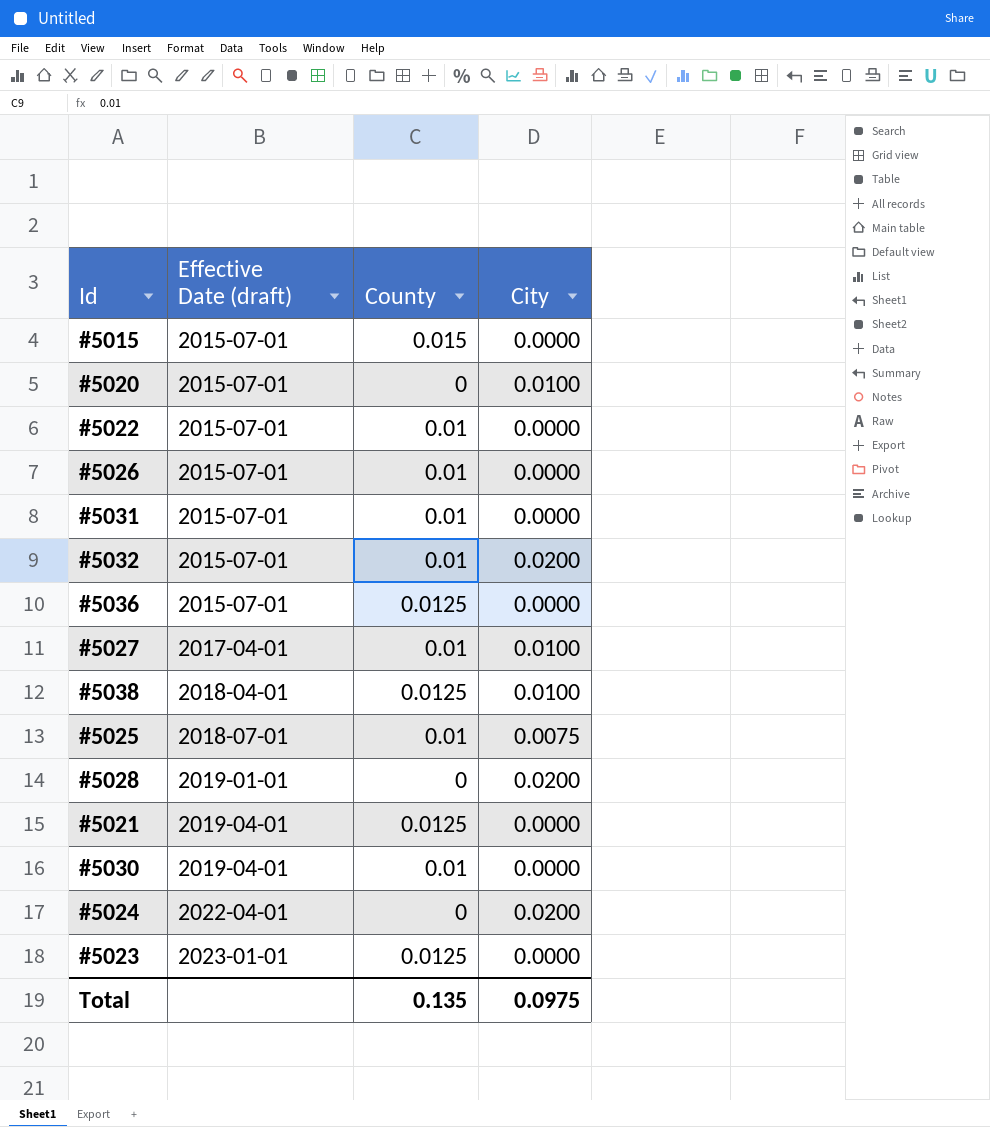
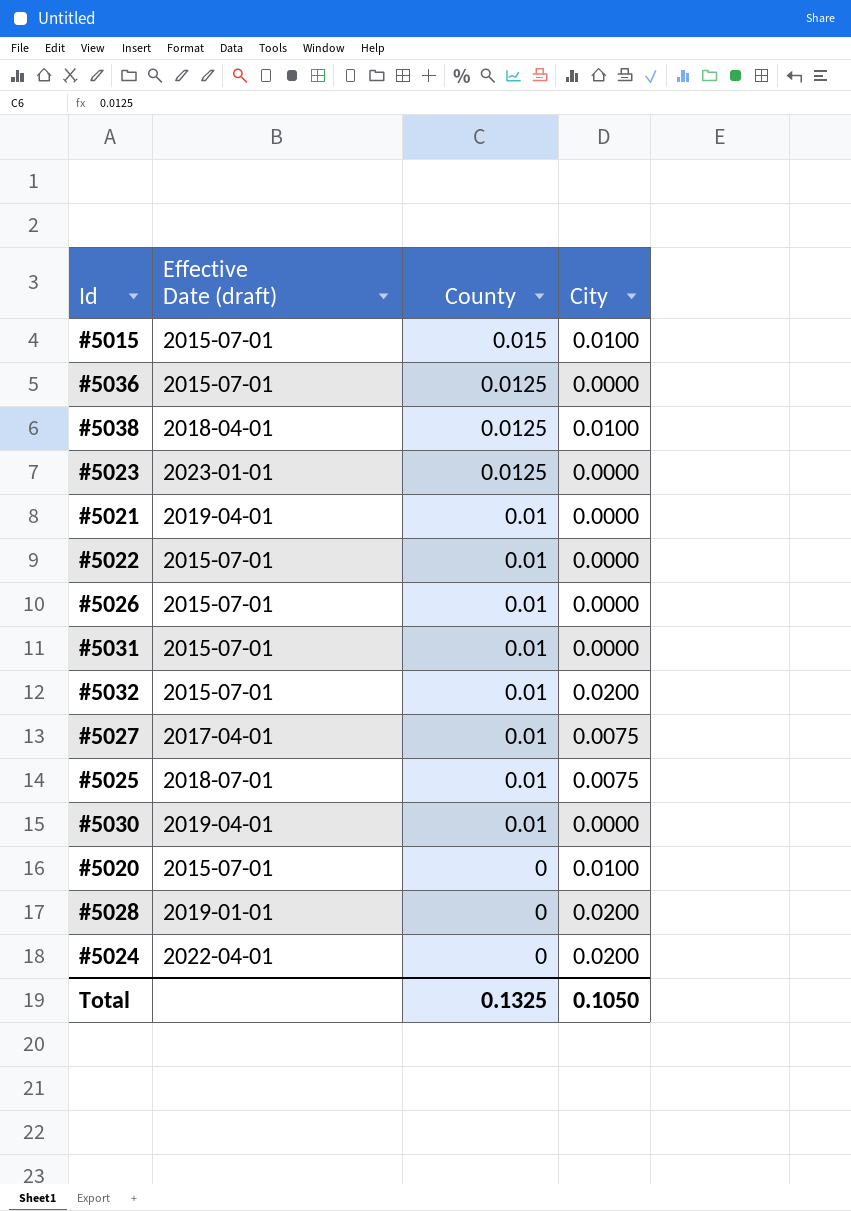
row order: Effective Date (draft) ascending -> County descending
#5015 | City: 0.0000 -> 0.0100
#5021 | County: 0.0125 -> 0.01
#5027 | City: 0.0100 -> 0.0075
Total | County: 0.135 -> 0.1325
Total | City: 0.0975 -> 0.1050

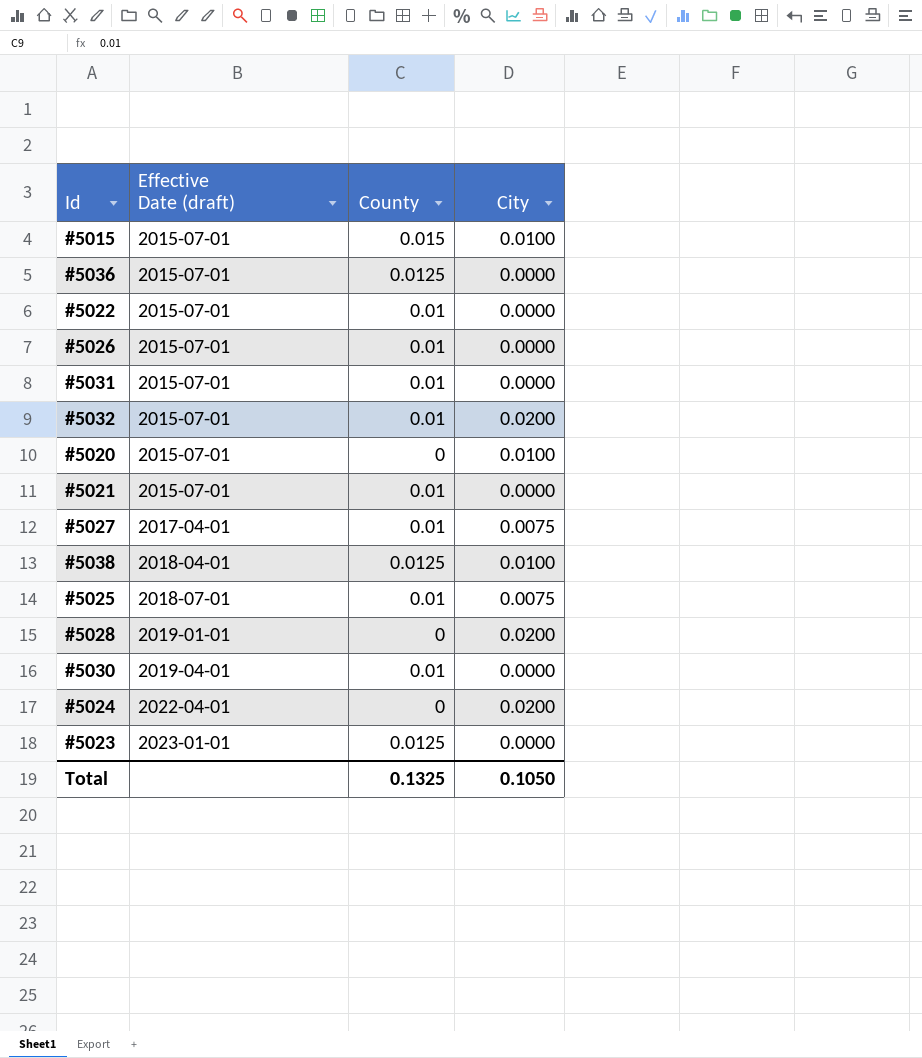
row order: County descending -> Effective Date (draft) ascending
#5021 | Effective Date (draft): 2019-04-01 -> 2015-07-01

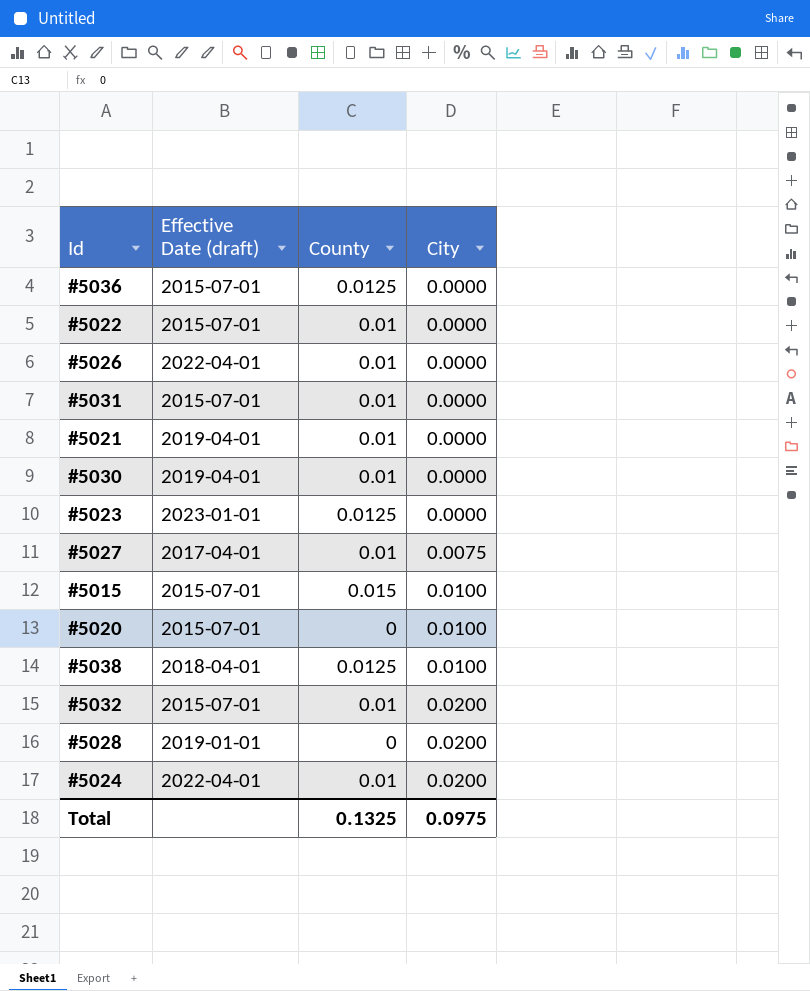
row order: Effective Date (draft) ascending -> City ascending
row #5025: 2018-07-01 | 0.01 | 0.0075 -> none
#5026 | Effective Date (draft): 2015-07-01 -> 2022-04-01
#5021 | Effective Date (draft): 2015-07-01 -> 2019-04-01
#5024 | County: 0 -> 0.01
Total | City: 0.1050 -> 0.0975

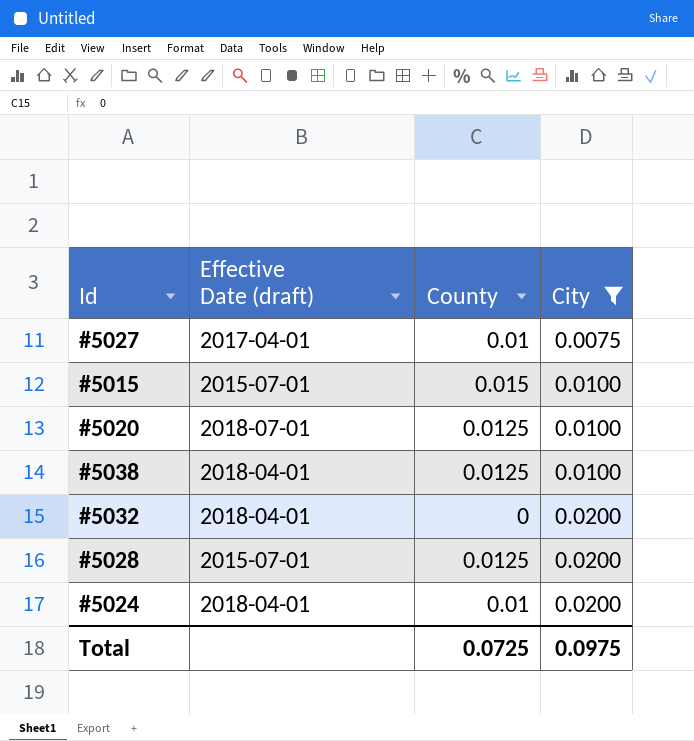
filter: none -> City != 0.0000
#5020 | Effective Date (draft): 2015-07-01 -> 2018-07-01
#5020 | County: 0 -> 0.0125
#5032 | Effective Date (draft): 2015-07-01 -> 2018-04-01
#5032 | County: 0.01 -> 0
#5028 | Effective Date (draft): 2019-01-01 -> 2015-07-01
#5028 | County: 0 -> 0.0125
#5024 | Effective Date (draft): 2022-04-01 -> 2018-04-01
Total | County: 0.1325 -> 0.0725

